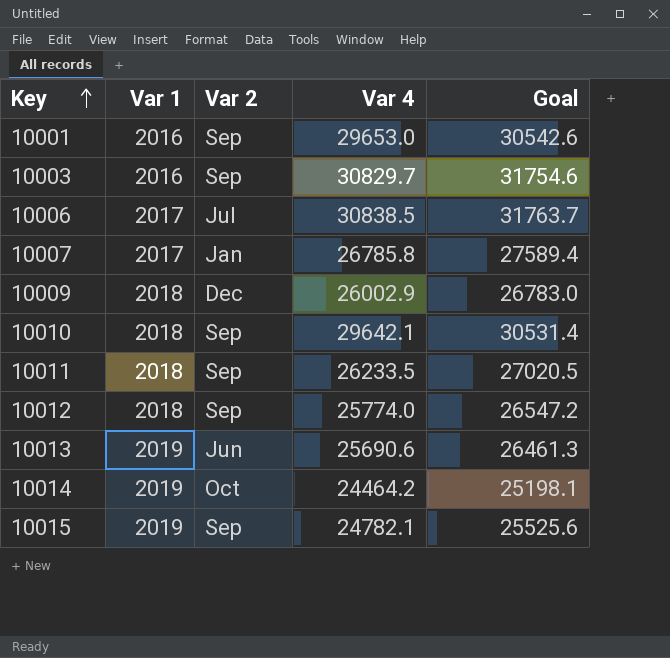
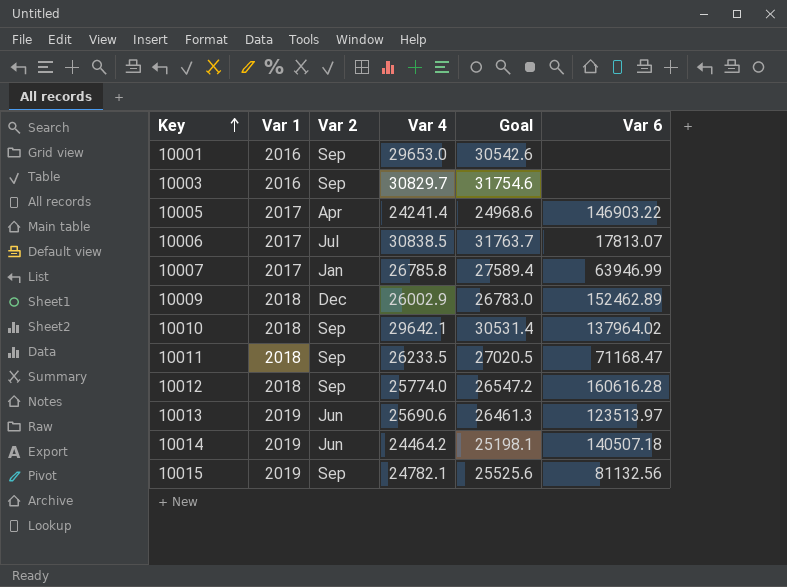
column Var 6 | position: none -> 6
row 10005: none -> 2017 | Apr | 24241.4 | 24968.6 | 146903.22
10014 | Var 2: Oct -> Jun

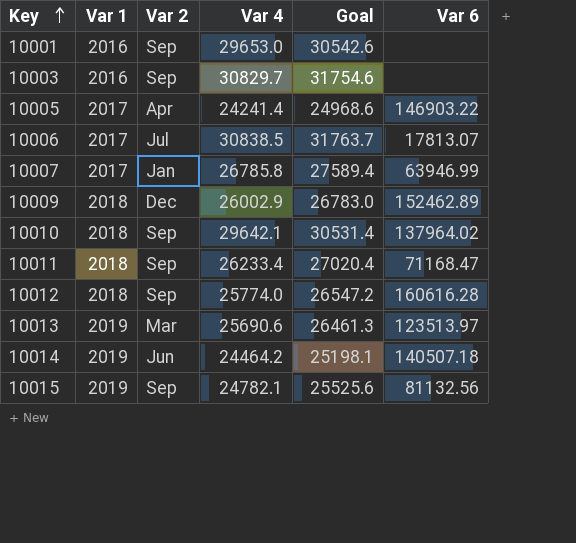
10011 | Var 4: 26233.5 -> 26233.4
10011 | Goal: 27020.5 -> 27020.4
10013 | Var 2: Jun -> Mar

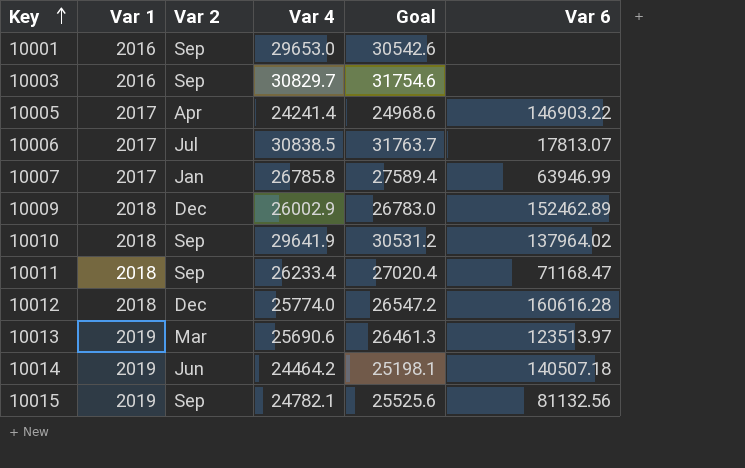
10010 | Var 4: 29642.1 -> 29641.9
10010 | Goal: 30531.4 -> 30531.2
10012 | Var 2: Sep -> Dec

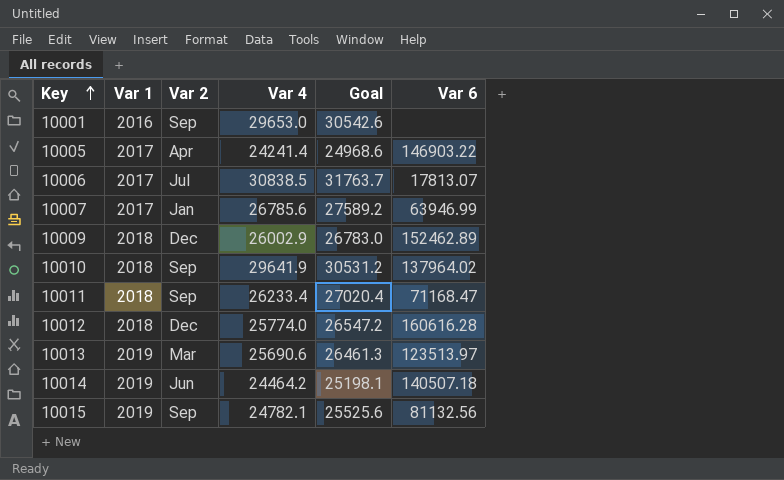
row 10003: 2016 | Sep | 30829.7 | 31754.6 | none -> none
10007 | Var 4: 26785.8 -> 26785.6
10007 | Goal: 27589.4 -> 27589.2

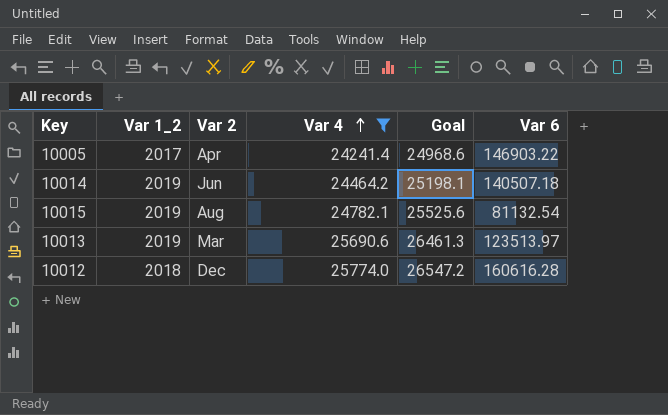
filter: none -> Var 4 <= 25774.0
row order: Key ascending -> Var 4 ascending
column name: Var 1 -> Var 1_2
10015 | Var 2: Sep -> Aug
10015 | Var 6: 81132.56 -> 81132.54

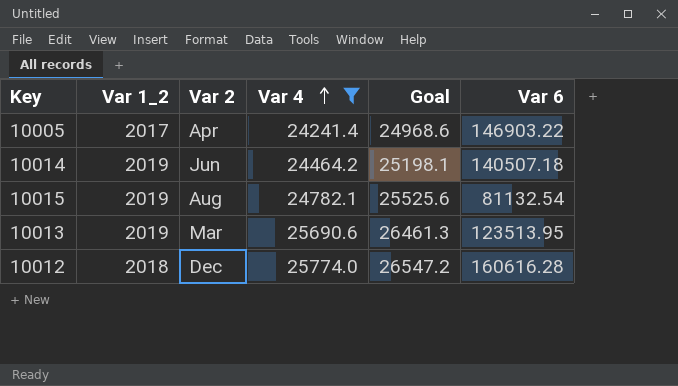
10013 | Var 6: 123513.97 -> 123513.95

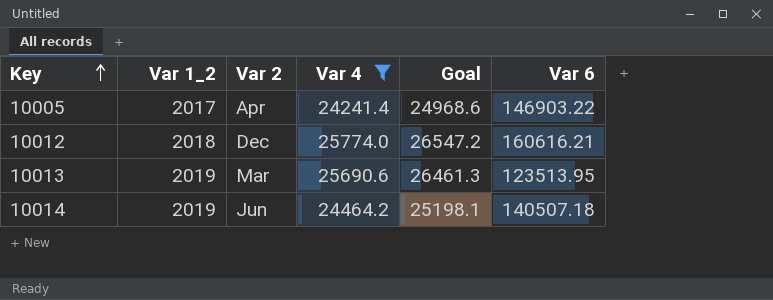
row order: Var 4 ascending -> Key ascending
row 10015: 2019 | Aug | 24782.1 | 25525.6 | 81132.54 -> none
10012 | Var 6: 160616.28 -> 160616.21

